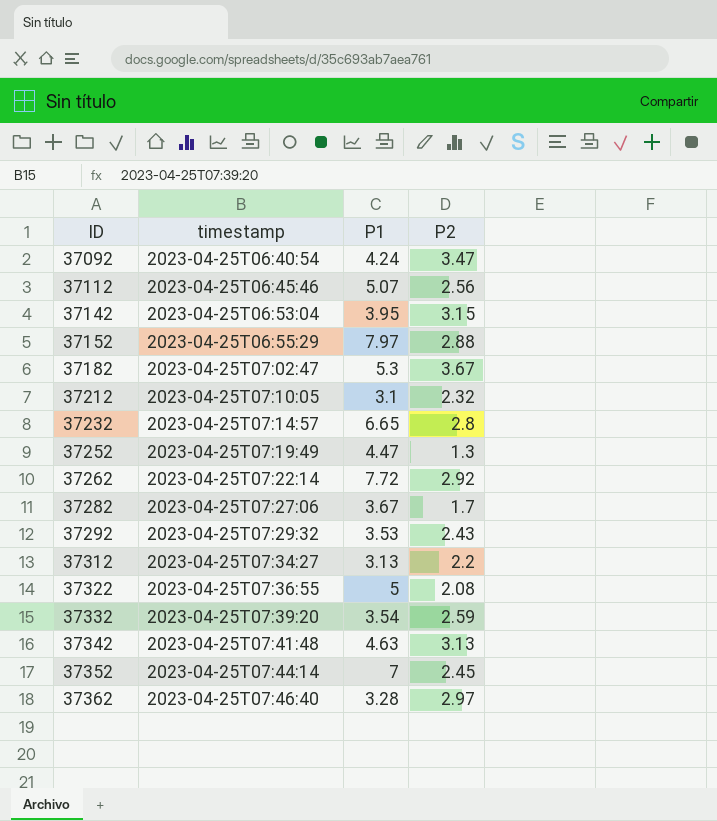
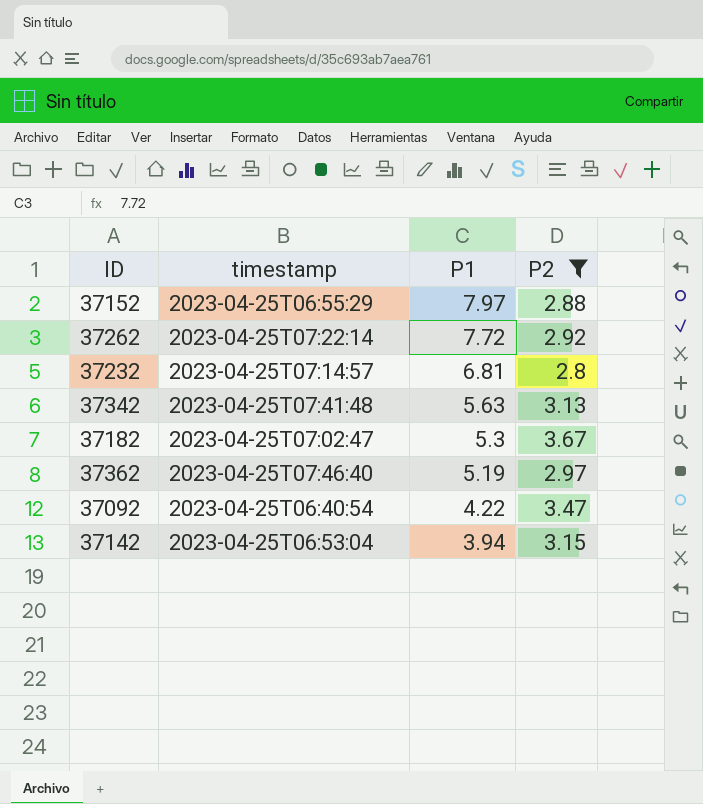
filter: none -> P2 >= 2.8
row order: ID ascending -> P1 descending
37232 | P1: 6.65 -> 6.81
37342 | P1: 4.63 -> 5.63
37362 | P1: 3.28 -> 5.19
37092 | P1: 4.24 -> 4.22
37142 | P1: 3.95 -> 3.94

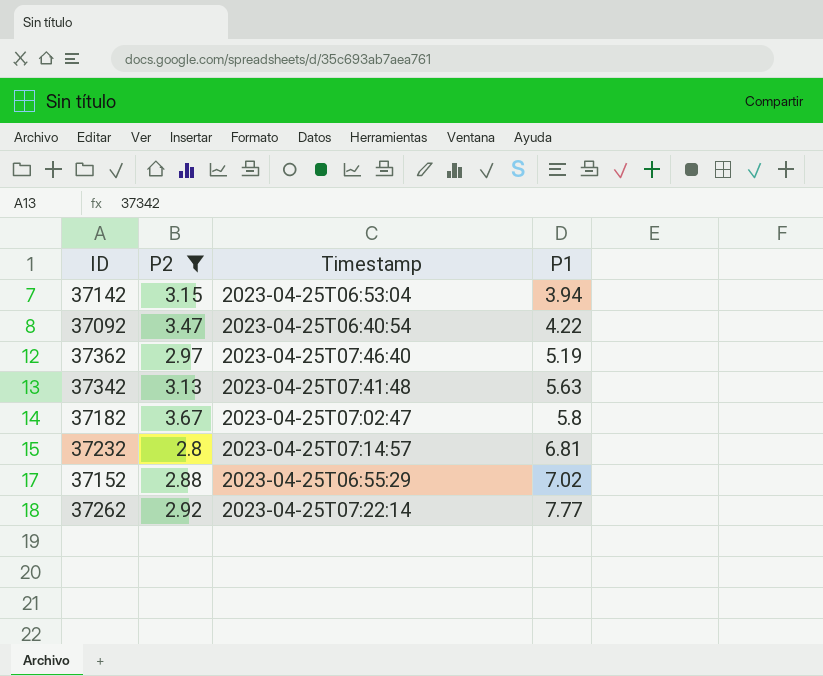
row order: P1 descending -> P1 ascending
column P2 | position: 4 -> 2
column name: timestamp -> Timestamp
37182 | P1: 5.3 -> 5.8
37152 | P1: 7.97 -> 7.02
37262 | P1: 7.72 -> 7.77

